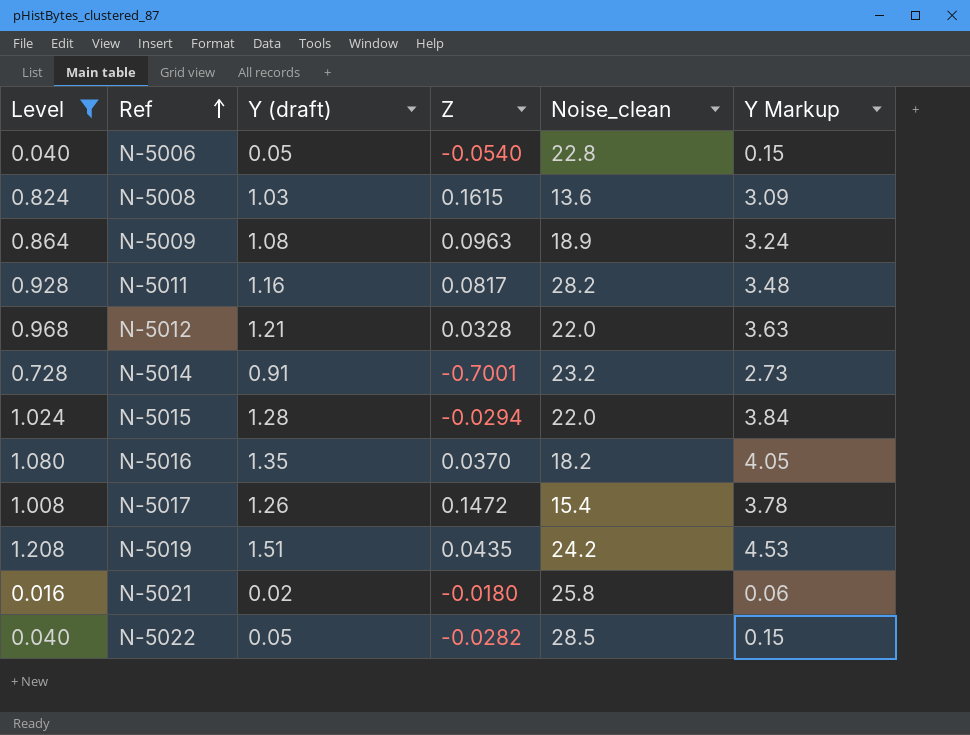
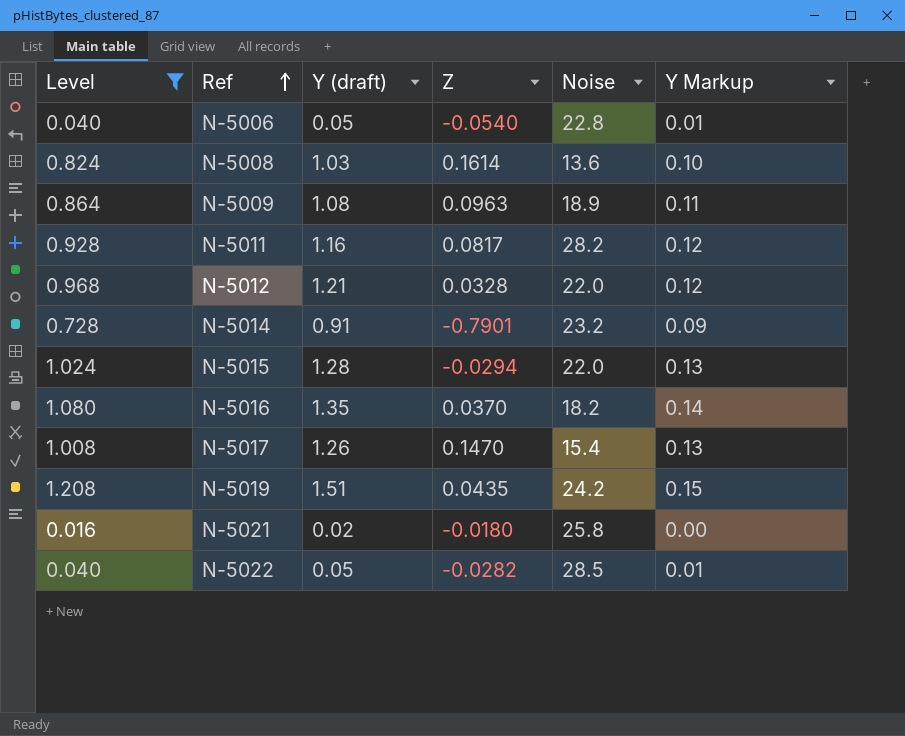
column name: Noise_clean -> Noise
column Y Markup | formula: [Y (draft)] * 3 -> [Y (draft)] * 0.1
N-5008 | Z: 0.1615 -> 0.1614
N-5014 | Z: -0.7001 -> -0.7901
N-5017 | Z: 0.1472 -> 0.1470

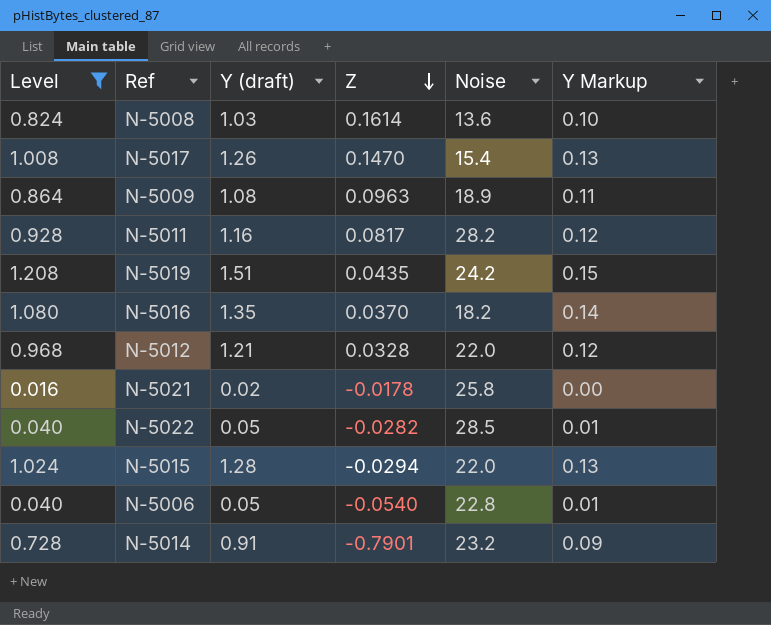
row order: Ref ascending -> Z descending
N-5021 | Z: -0.0180 -> -0.0178

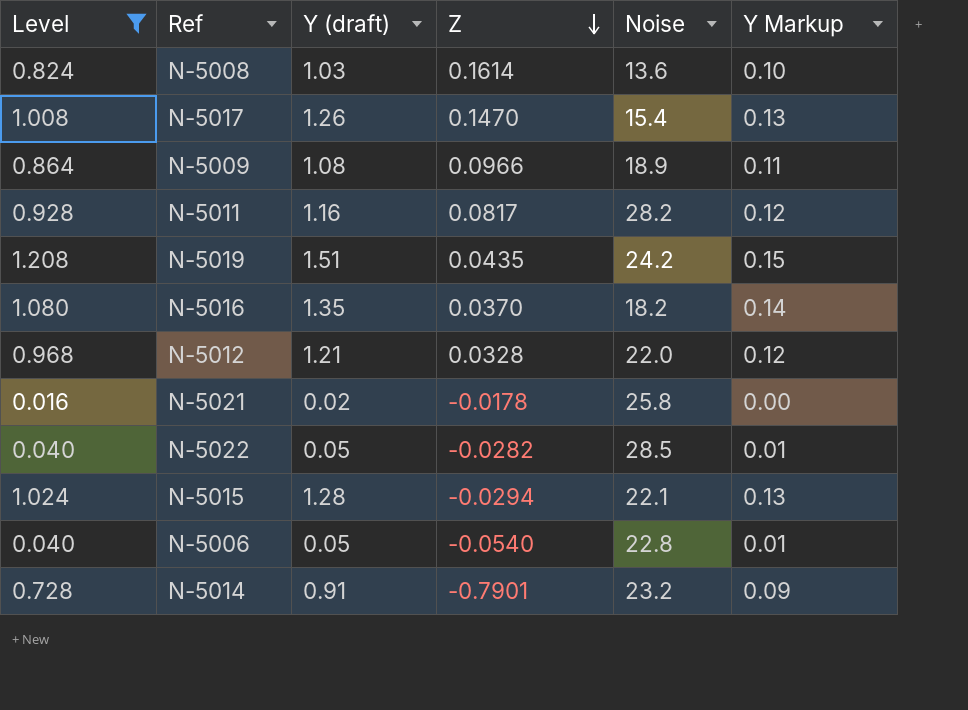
N-5009 | Z: 0.0963 -> 0.0966
N-5015 | Noise: 22.0 -> 22.1

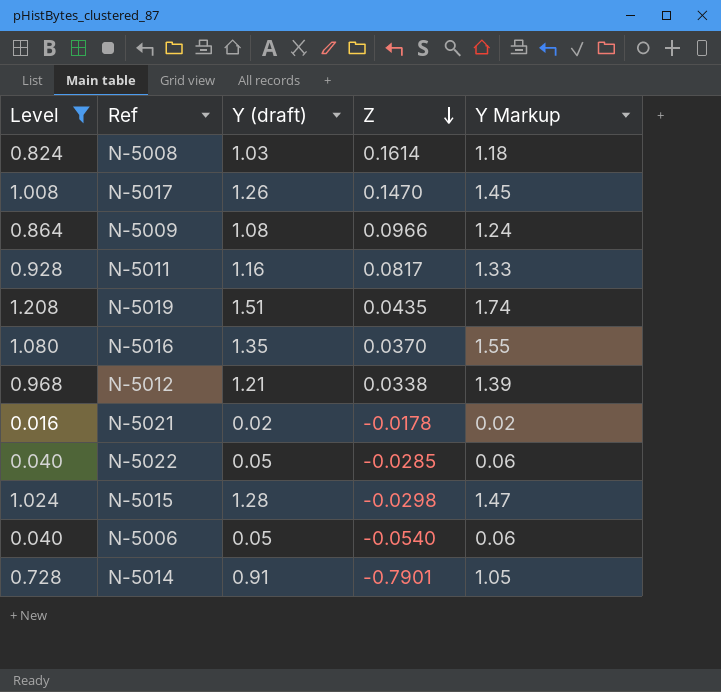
column Noise | position: 5 -> none
column Y Markup | formula: [Y (draft)] * 0.1 -> [Y (draft)] * 1.15
N-5012 | Z: 0.0328 -> 0.0338
N-5022 | Z: -0.0282 -> -0.0285
N-5015 | Z: -0.0294 -> -0.0298

